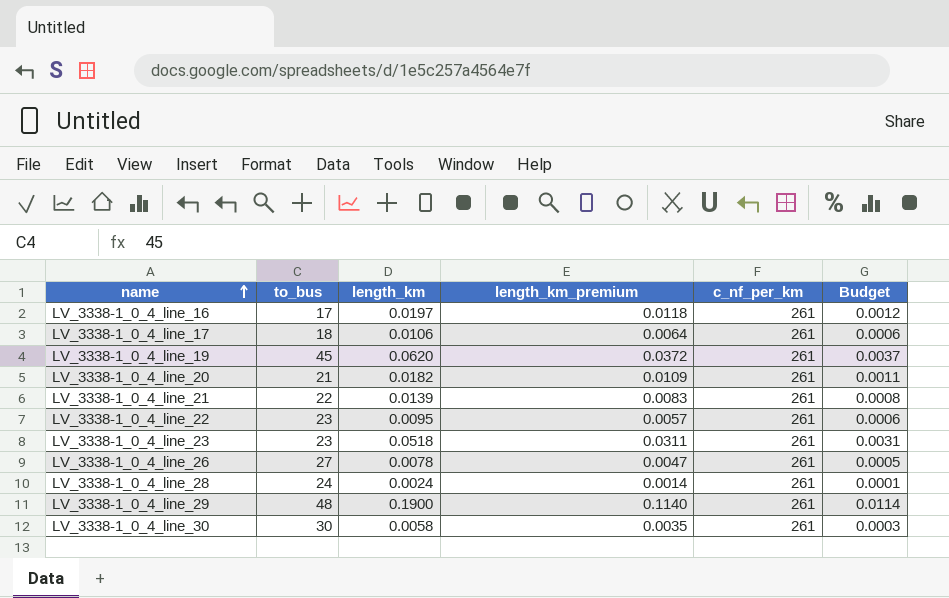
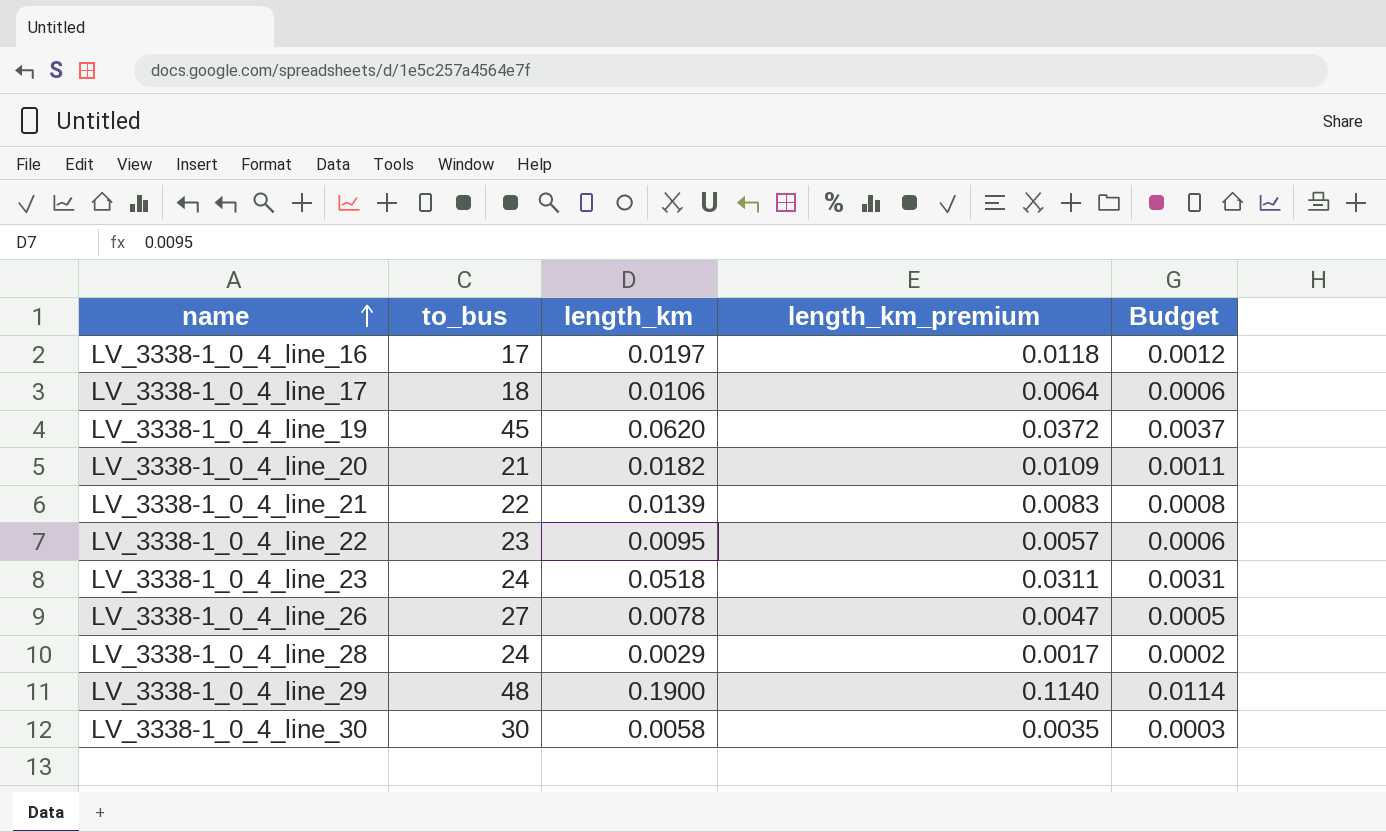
column c_nf_per_km | position: 5 -> none
LV_3338-1_0_4_line_23 | to_bus: 23 -> 24
LV_3338-1_0_4_line_28 | length_km: 0.0024 -> 0.0029
LV_3338-1_0_4_line_28 | length_km_premium: 0.0014 -> 0.0017
LV_3338-1_0_4_line_28 | Budget: 0.0001 -> 0.0002

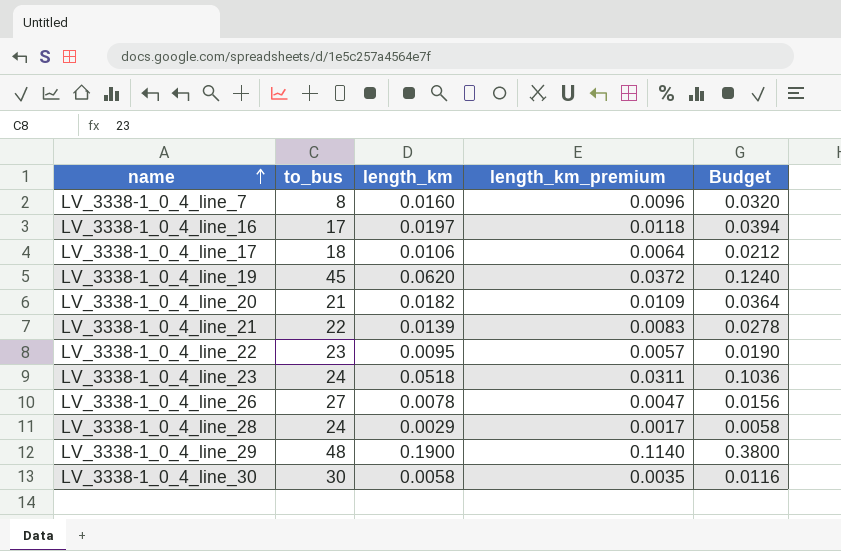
column Budget | formula: [length_km] * 0.06 -> [length_km] * 2
row LV_3338-1_0_4_line_7: none -> 8 | 0.0160 | 0.0096 | 0.0320

